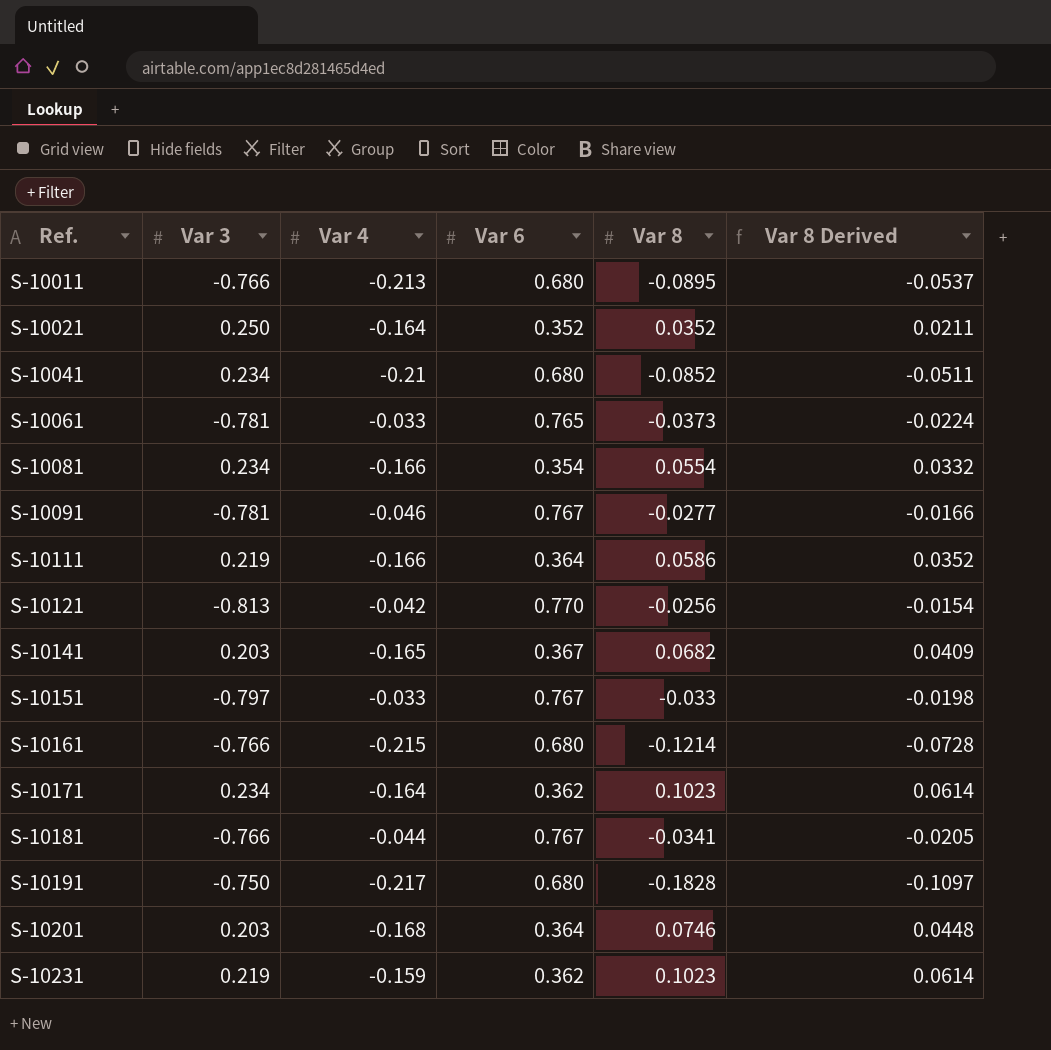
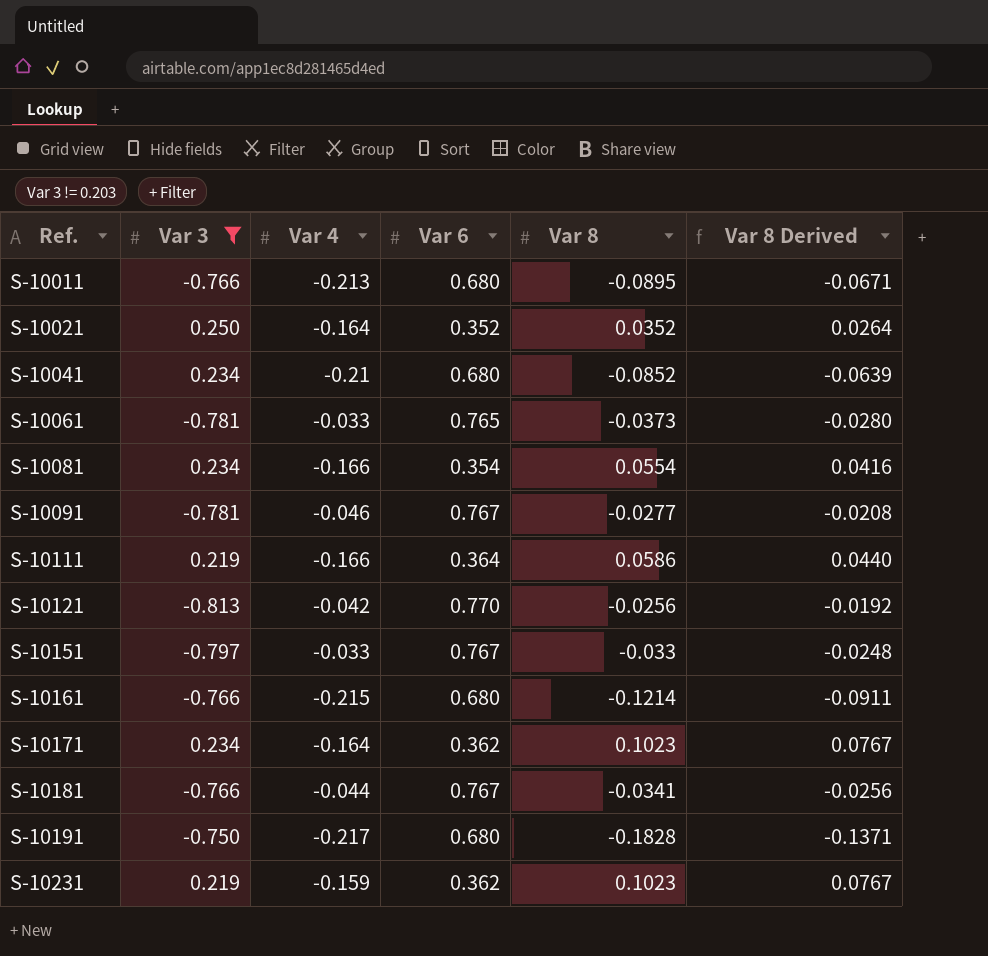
filter: none -> Var 3 != 0.203
column Var 8 Derived | formula: [Var 8] * 0.6 -> [Var 8] * 0.75

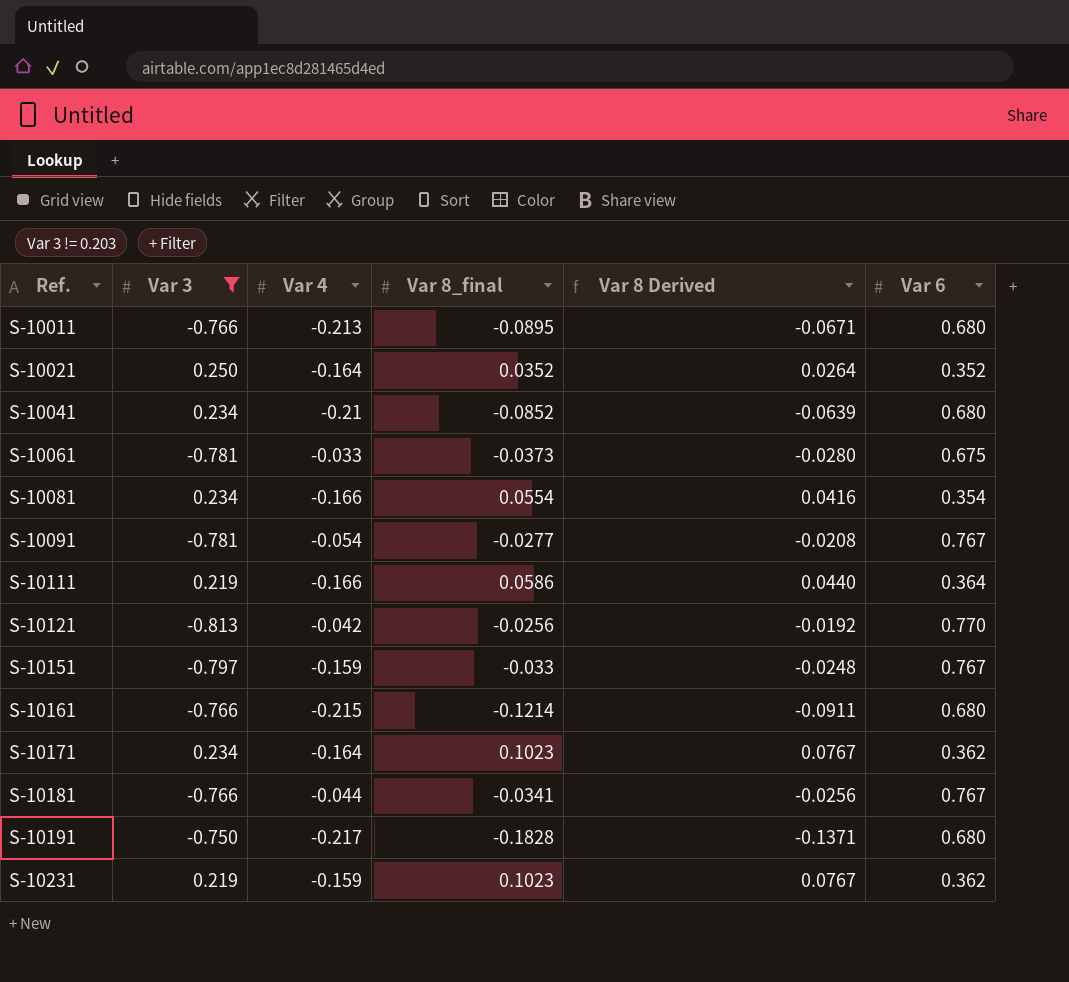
column name: Var 8 -> Var 8_final
column Var 6 | position: 4 -> 6
S-10061 | Var 6: 0.765 -> 0.675
S-10091 | Var 4: -0.046 -> -0.054
S-10151 | Var 4: -0.033 -> -0.159

